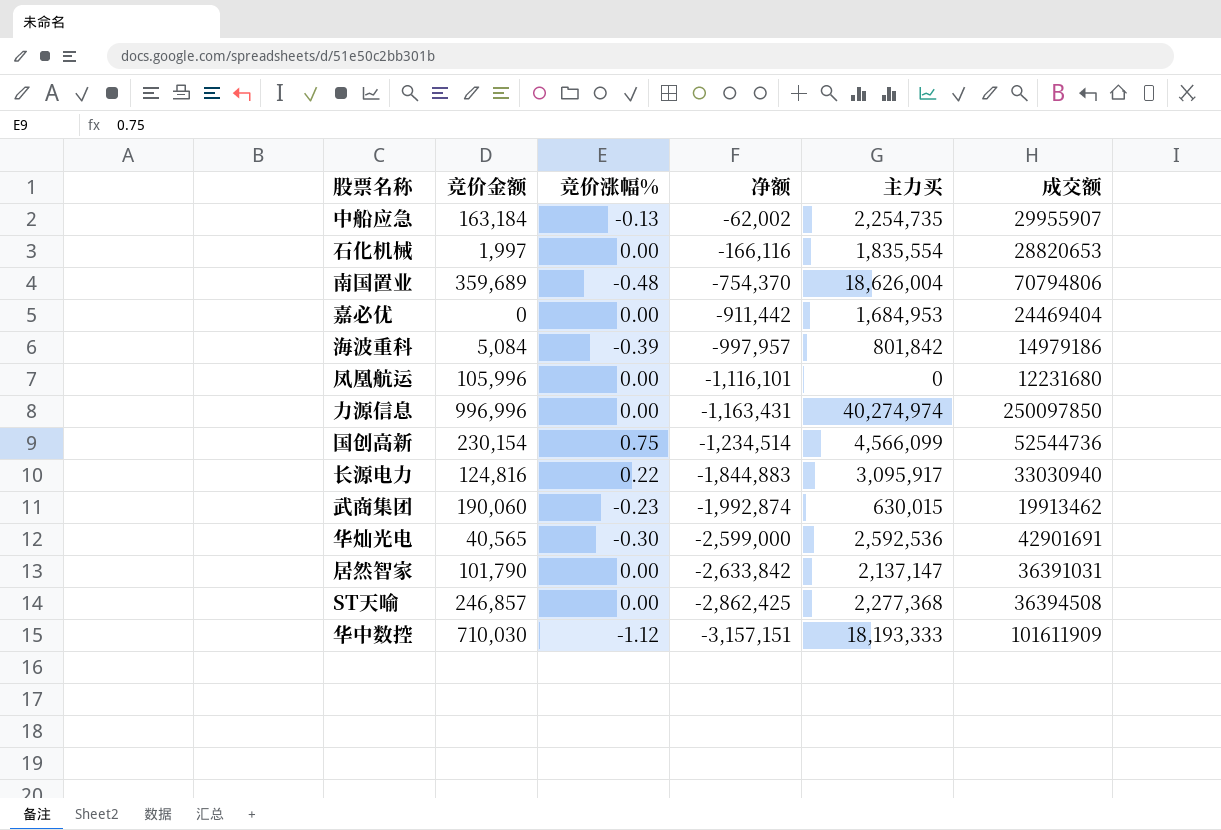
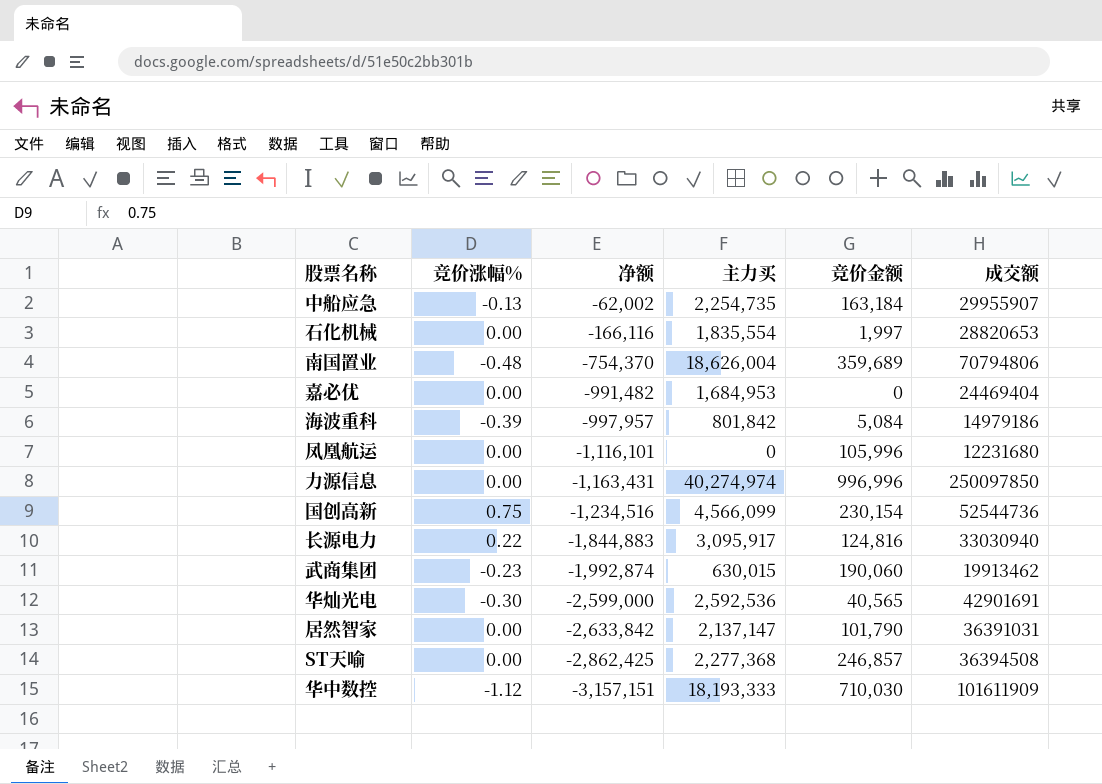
column 竞价金额 | position: 2 -> 5
嘉必优 | 净额: -911,442 -> -991,482
国创高新 | 净额: -1,234,514 -> -1,234,516

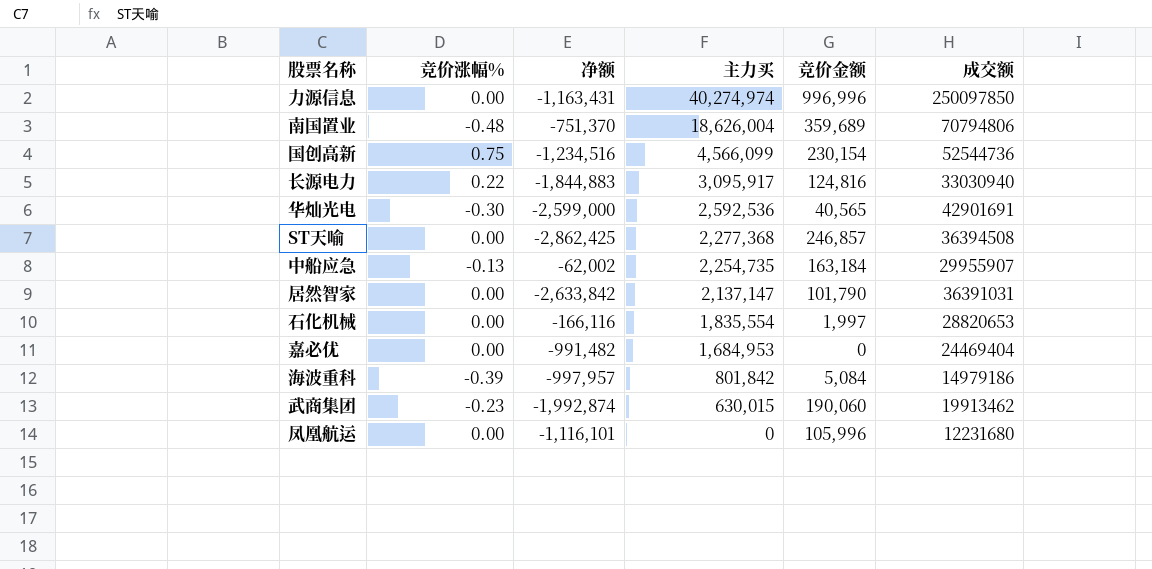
row order: 净额 descending -> 主力买 descending
row 华中数控: -1.12 | -3,157,151 | 18,193,333 | 710,030 | 101611909 -> none
南国置业 | 净额: -754,370 -> -751,370

